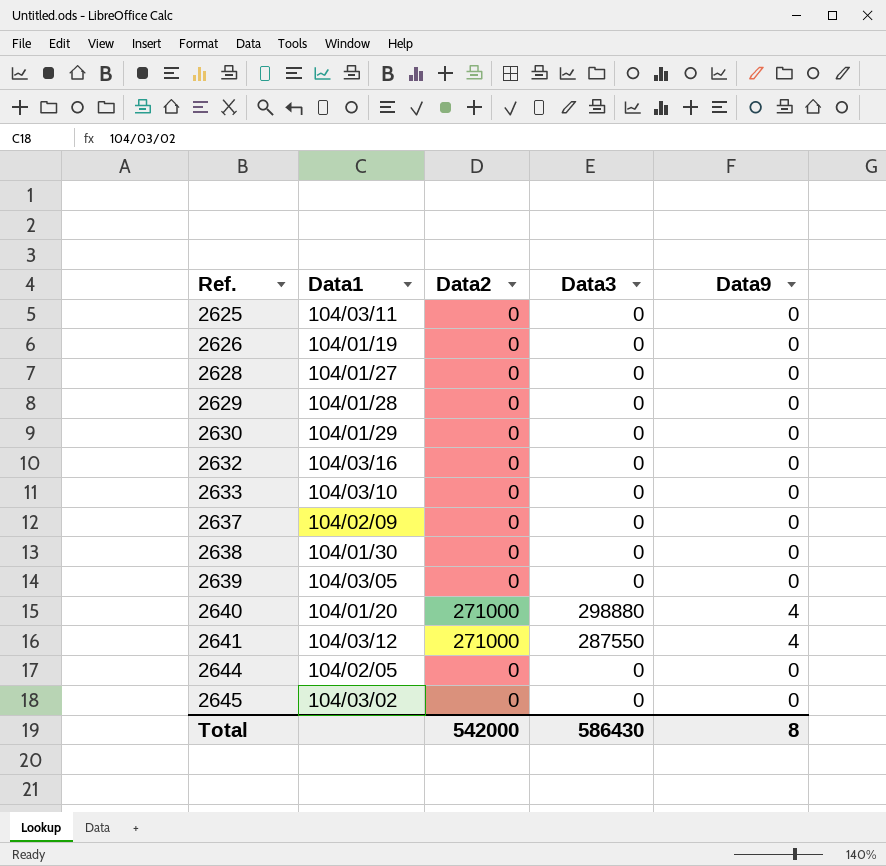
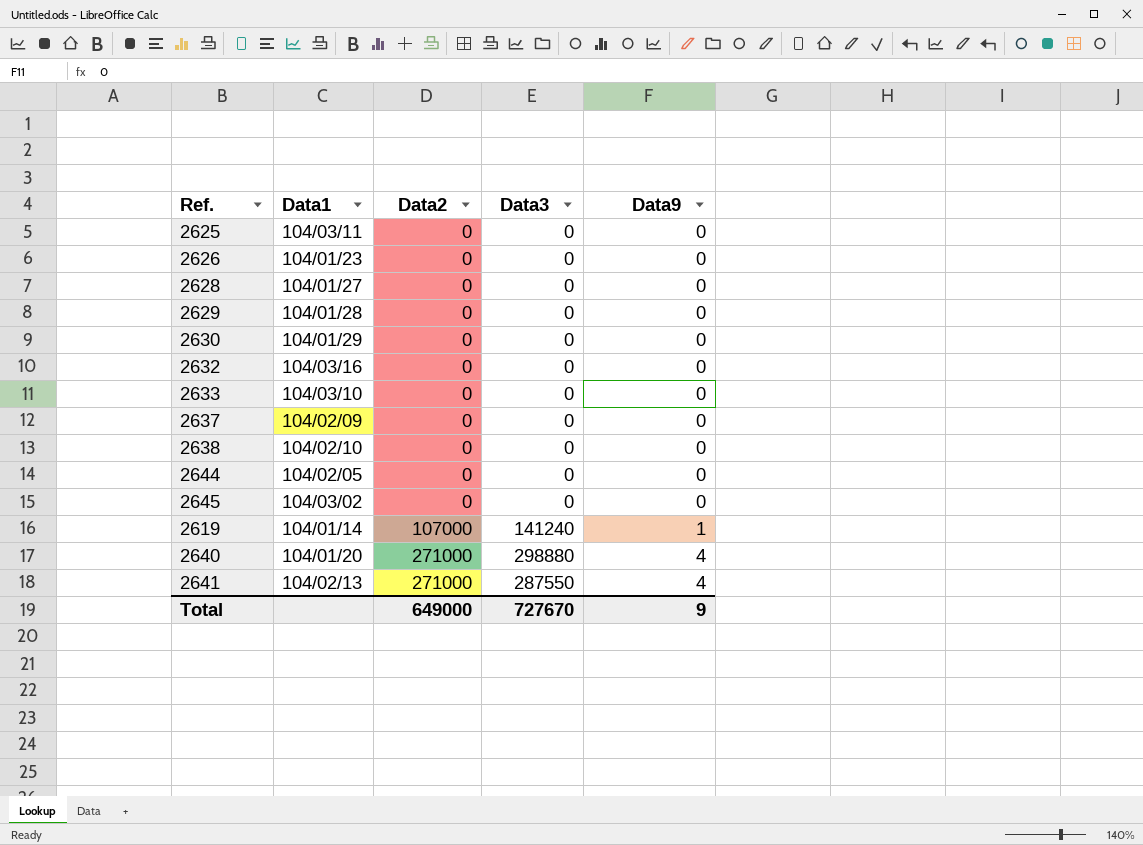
row order: Ref. ascending -> Data2 ascending
row 2639: 104/03/05 | 0 | 0 | 0 -> none
2626 | Data1: 104/01/19 -> 104/01/23
2638 | Data1: 104/01/30 -> 104/02/10
row 2619: none -> 104/01/14 | 107000 | 141240 | 1
2641 | Data1: 104/03/12 -> 104/02/13
Total | Data2: 542000 -> 649000
Total | Data3: 586430 -> 727670
Total | Data9: 8 -> 9

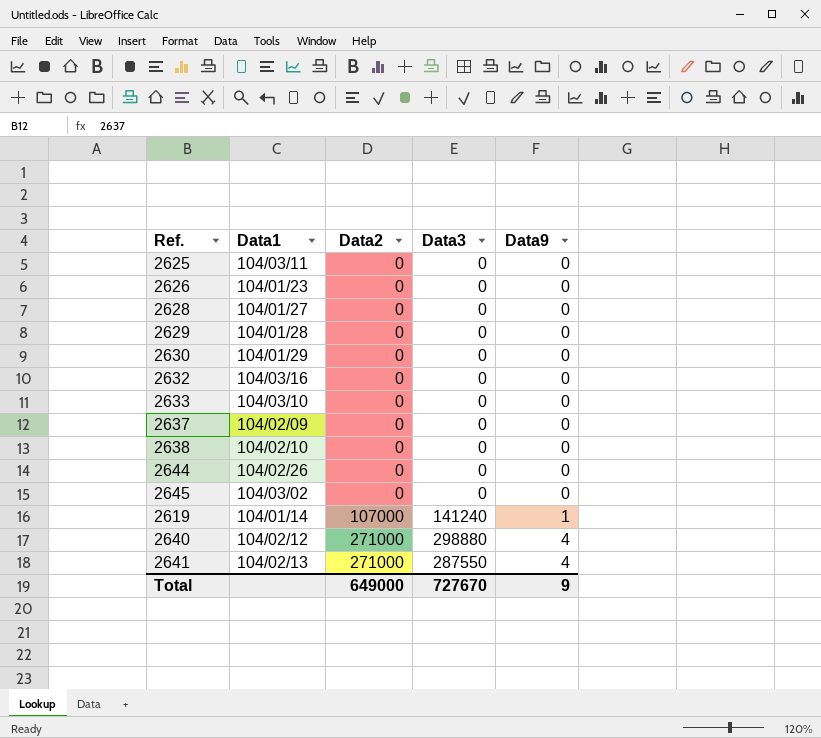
2644 | Data1: 104/02/05 -> 104/02/26
2640 | Data1: 104/01/20 -> 104/02/12

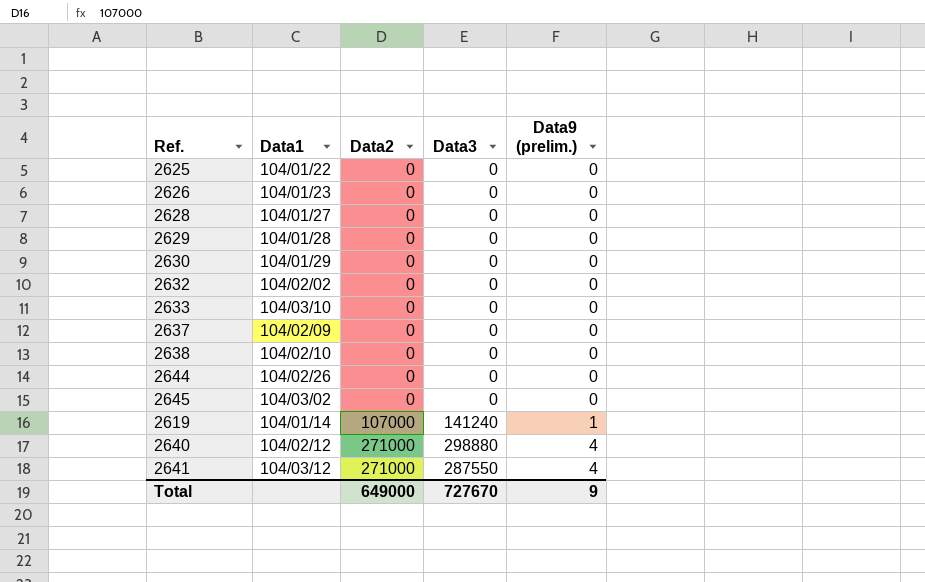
column name: Data9 -> Data9 (prelim.)
2625 | Data1: 104/03/11 -> 104/01/22
2632 | Data1: 104/03/16 -> 104/02/02
2641 | Data1: 104/02/13 -> 104/03/12

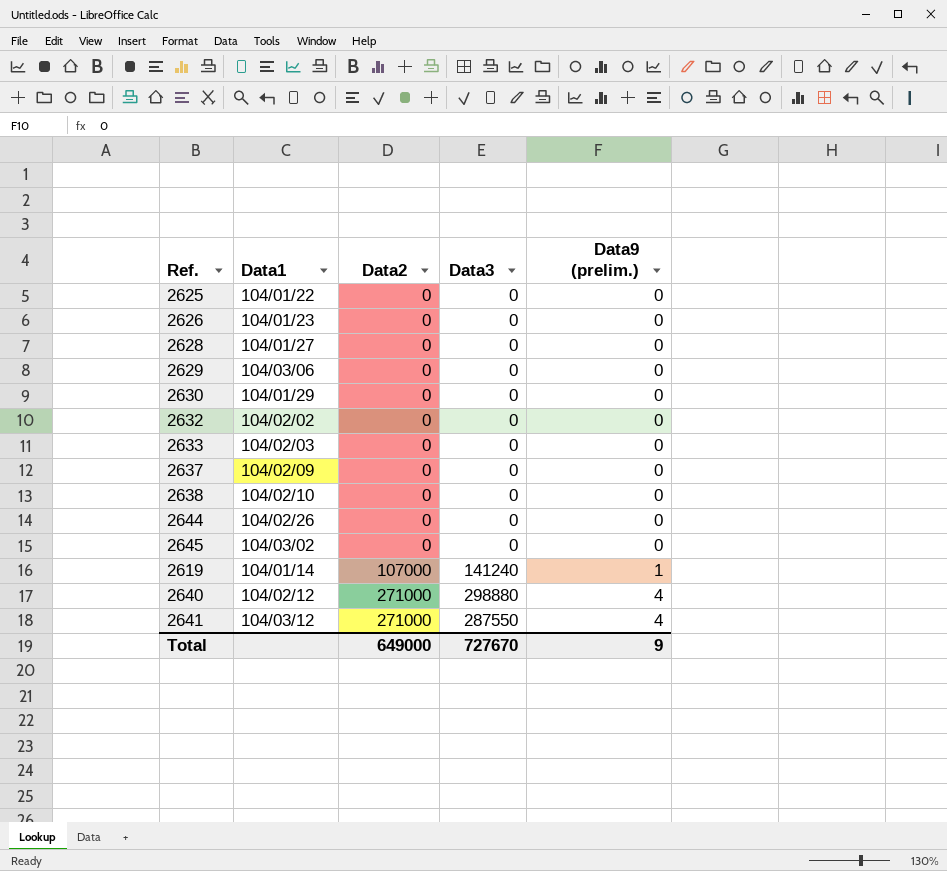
2629 | Data1: 104/01/28 -> 104/03/06
2633 | Data1: 104/03/10 -> 104/02/03

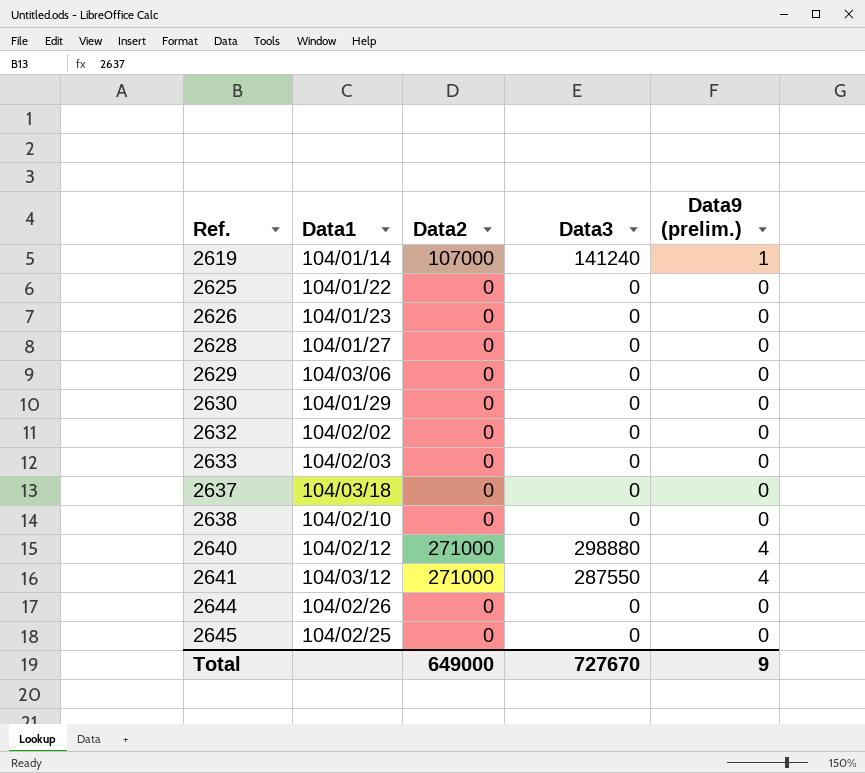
row order: Data2 ascending -> Ref. ascending
2637 | Data1: 104/02/09 -> 104/03/18
2645 | Data1: 104/03/02 -> 104/02/25

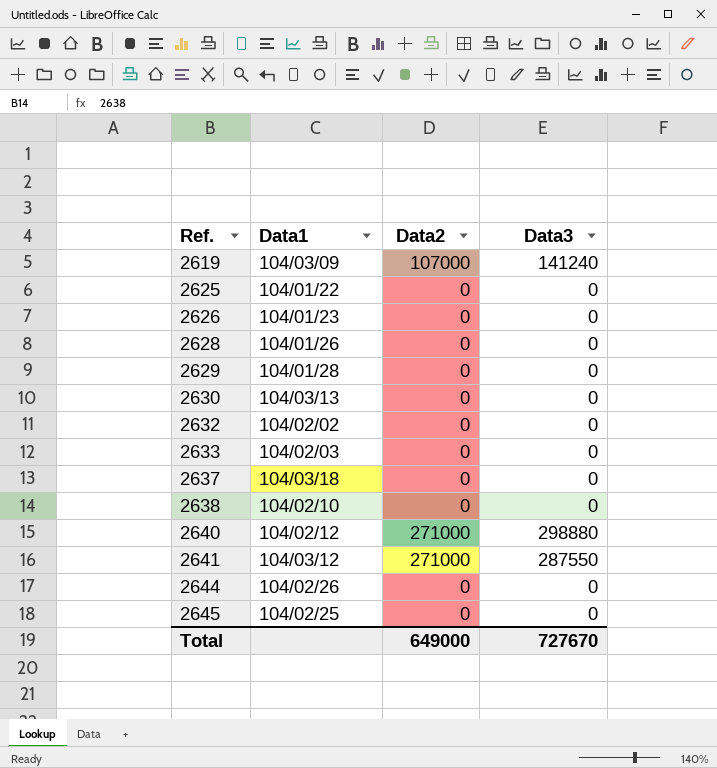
column Data9 (prelim.) | position: 5 -> none
2619 | Data1: 104/01/14 -> 104/03/09
2628 | Data1: 104/01/27 -> 104/01/26
2629 | Data1: 104/03/06 -> 104/01/28
2630 | Data1: 104/01/29 -> 104/03/13

